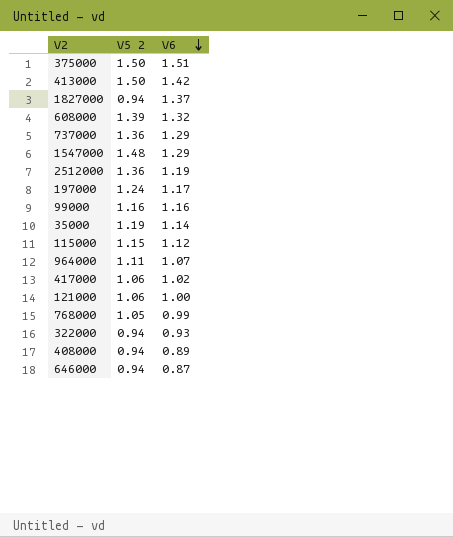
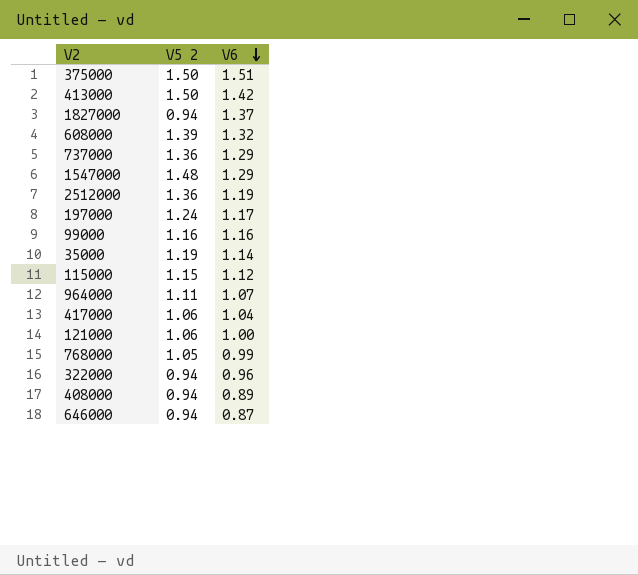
417000 | V6: 1.02 -> 1.04
322000 | V6: 0.93 -> 0.96

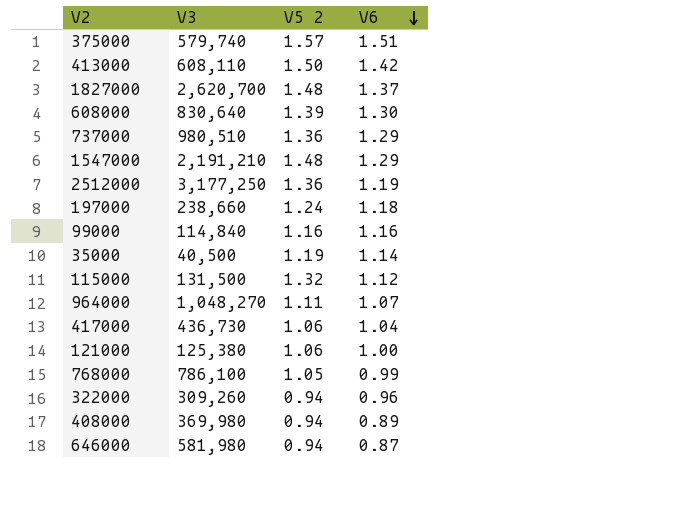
column V3 | position: none -> 2
375000 | V5 2: 1.50 -> 1.57
1827000 | V5 2: 0.94 -> 1.48
608000 | V6: 1.32 -> 1.30
197000 | V6: 1.17 -> 1.18
115000 | V5 2: 1.15 -> 1.32

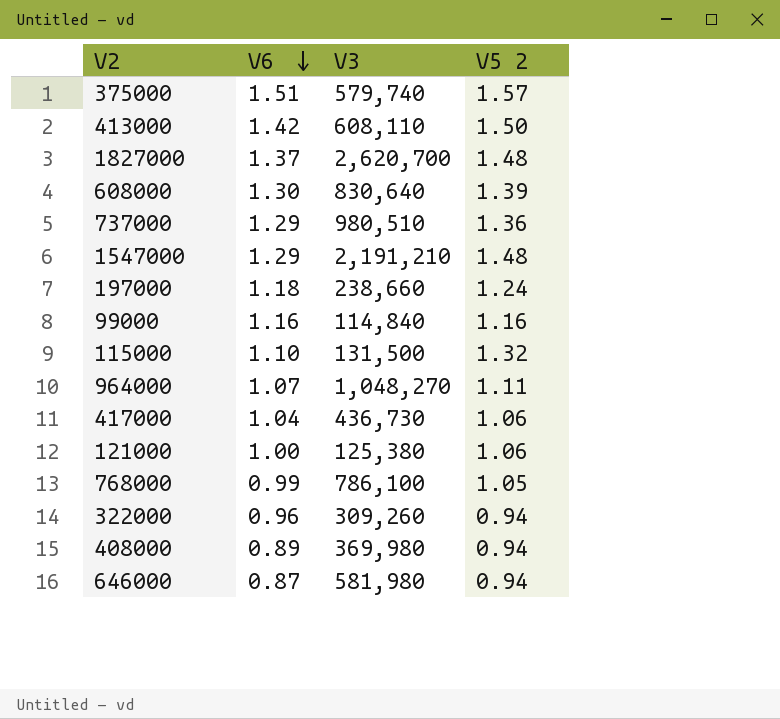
column V6 | position: 4 -> 2
row 2512000: 3,177,250 | 1.36 | 1.19 -> none
row 35000: 40,500 | 1.19 | 1.14 -> none
115000 | V6: 1.12 -> 1.10

